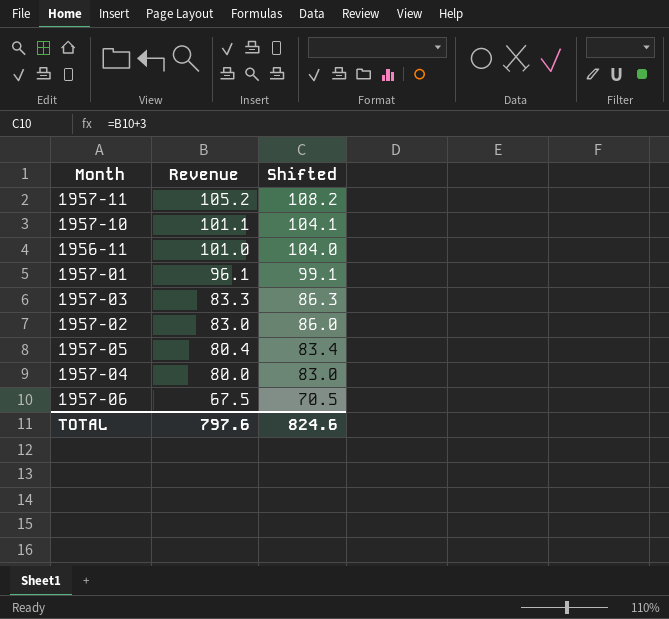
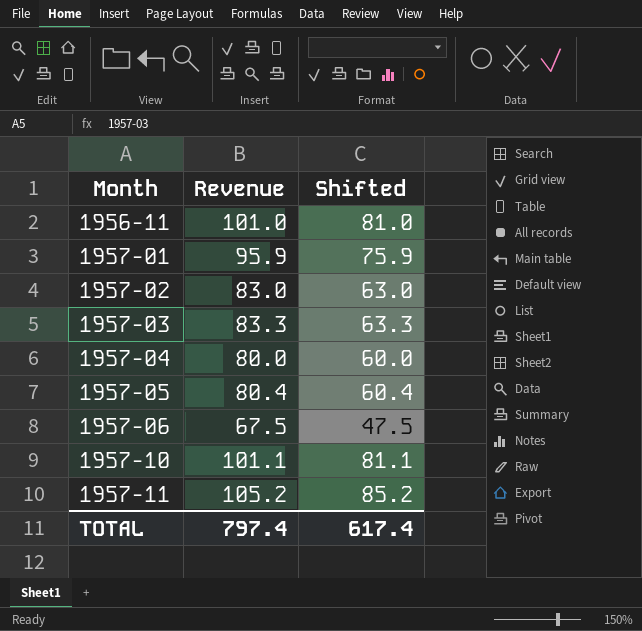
row order: Revenue descending -> Month ascending
column Shifted | formula: [Revenue] + 3 -> [Revenue] - 20
1957-01 | Revenue: 96.1 -> 95.9
TOTAL | Revenue: 797.6 -> 797.4
TOTAL | Shifted: 824.6 -> 617.4

